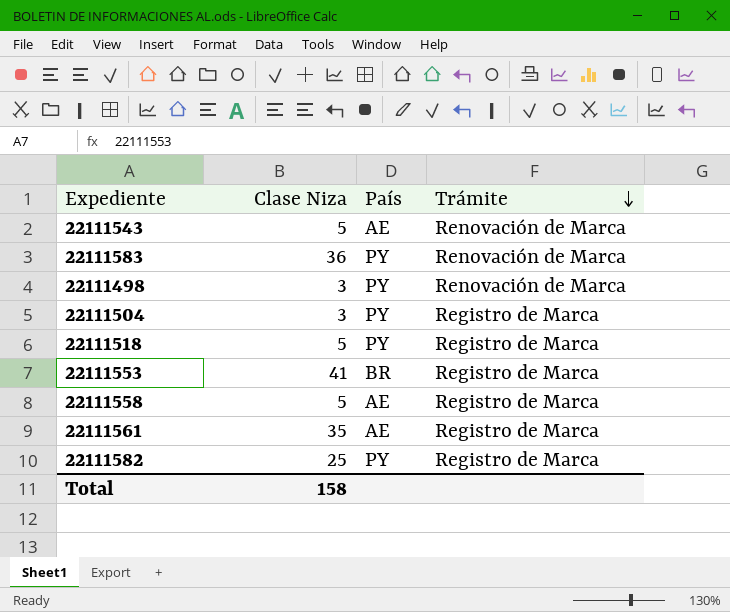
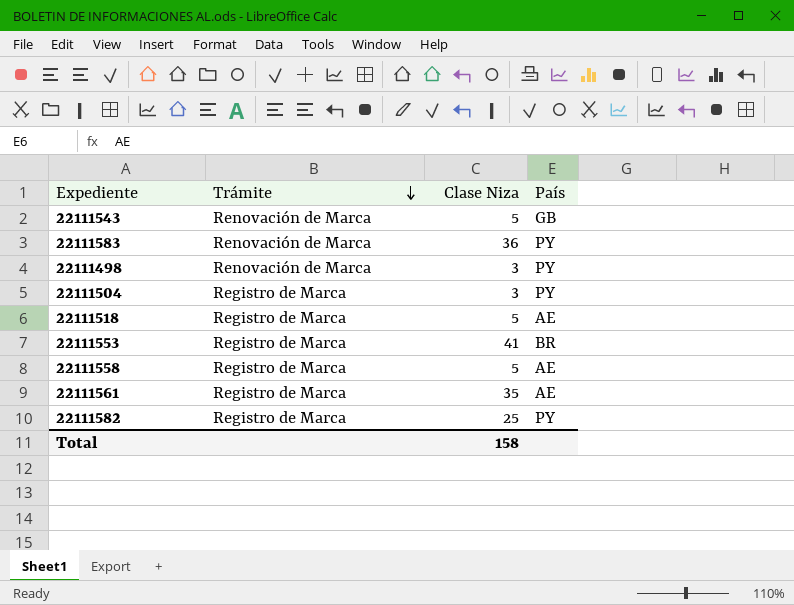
column Trámite | position: 4 -> 2
22111543 | País: AE -> GB
22111518 | País: PY -> AE

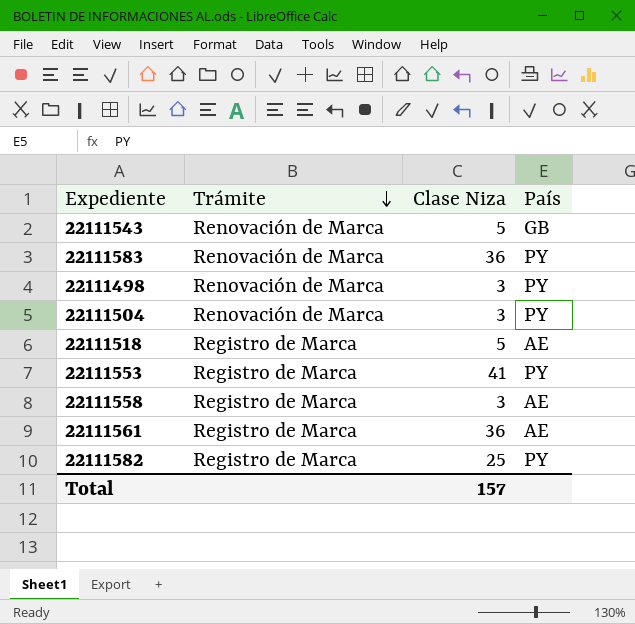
22111504 | Trámite: Registro de Marca -> Renovación de Marca
22111553 | País: BR -> PY
22111558 | Clase Niza: 5 -> 3
22111561 | Clase Niza: 35 -> 36
Total | Clase Niza: 158 -> 157

